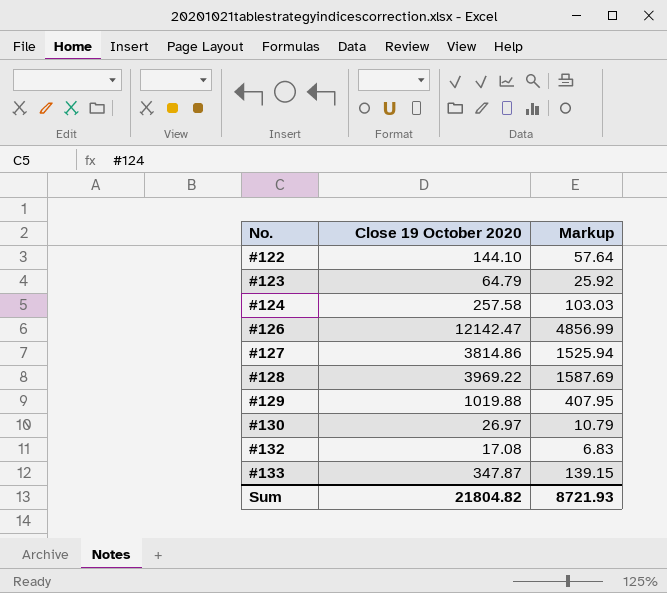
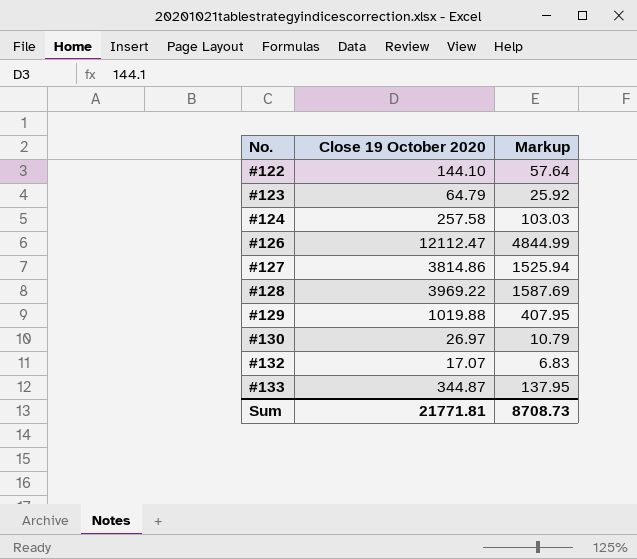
#126 | Close 19 October 2020: 12142.47 -> 12112.47
#126 | Markup: 4856.99 -> 4844.99
#132 | Close 19 October 2020: 17.08 -> 17.07
#133 | Close 19 October 2020: 347.87 -> 344.87
#133 | Markup: 139.15 -> 137.95
Sum | Close 19 October 2020: 21804.82 -> 21771.81
Sum | Markup: 8721.93 -> 8708.73

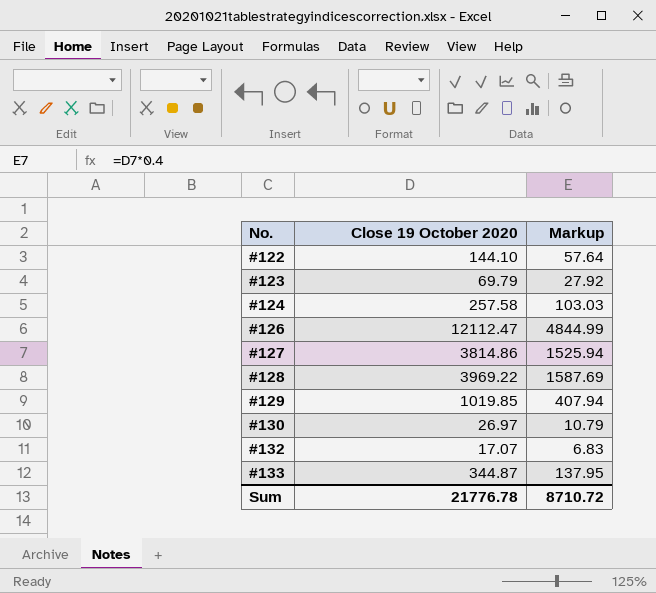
#123 | Close 19 October 2020: 64.79 -> 69.79
#123 | Markup: 25.92 -> 27.92
#129 | Close 19 October 2020: 1019.88 -> 1019.85
#129 | Markup: 407.95 -> 407.94
Sum | Close 19 October 2020: 21771.81 -> 21776.78
Sum | Markup: 8708.73 -> 8710.72

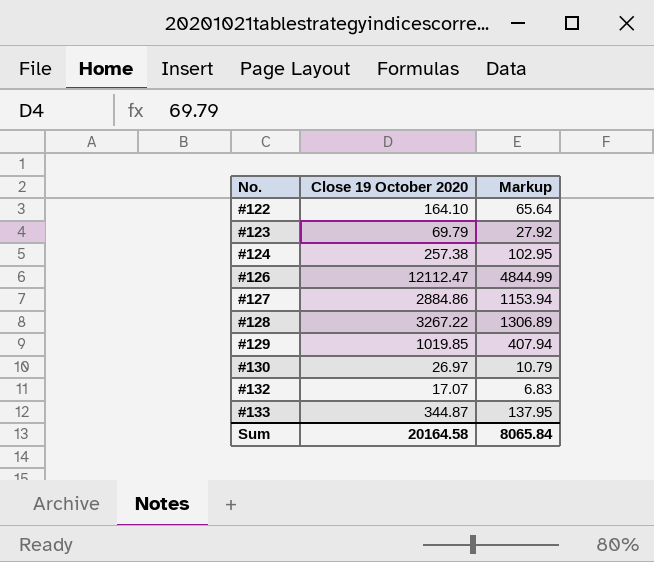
#122 | Close 19 October 2020: 144.10 -> 164.10
#122 | Markup: 57.64 -> 65.64
#124 | Close 19 October 2020: 257.58 -> 257.38
#124 | Markup: 103.03 -> 102.95
#127 | Close 19 October 2020: 3814.86 -> 2884.86
#127 | Markup: 1525.94 -> 1153.94
#128 | Close 19 October 2020: 3969.22 -> 3267.22
#128 | Markup: 1587.69 -> 1306.89
Sum | Close 19 October 2020: 21776.78 -> 20164.58
Sum | Markup: 8710.72 -> 8065.84

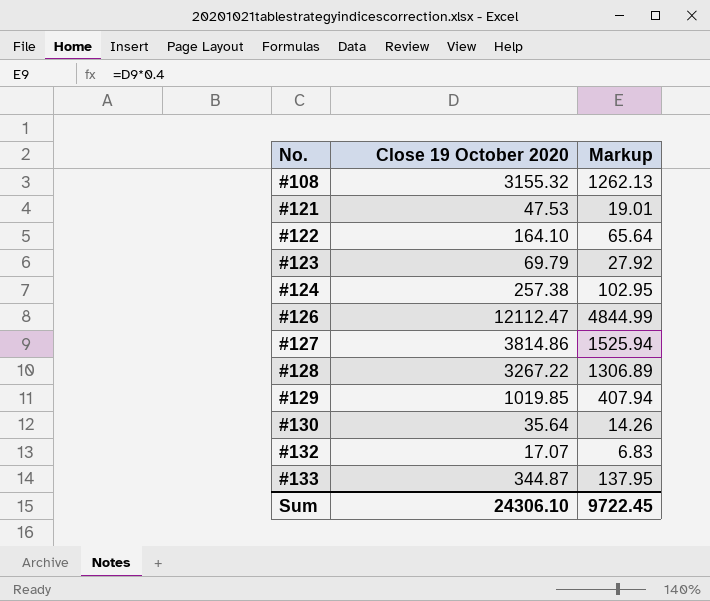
row #108: none -> 3155.32 | 1262.13
row #121: none -> 47.53 | 19.01
#127 | Close 19 October 2020: 2884.86 -> 3814.86
#127 | Markup: 1153.94 -> 1525.94
#130 | Close 19 October 2020: 26.97 -> 35.64
#130 | Markup: 10.79 -> 14.26
Sum | Close 19 October 2020: 20164.58 -> 24306.10
Sum | Markup: 8065.84 -> 9722.45

